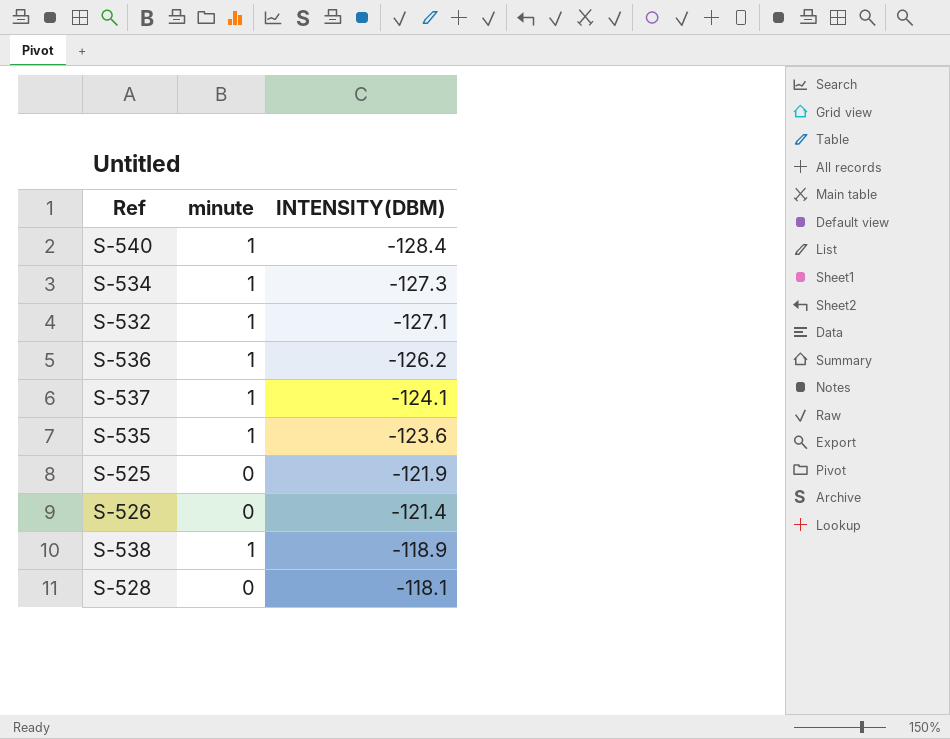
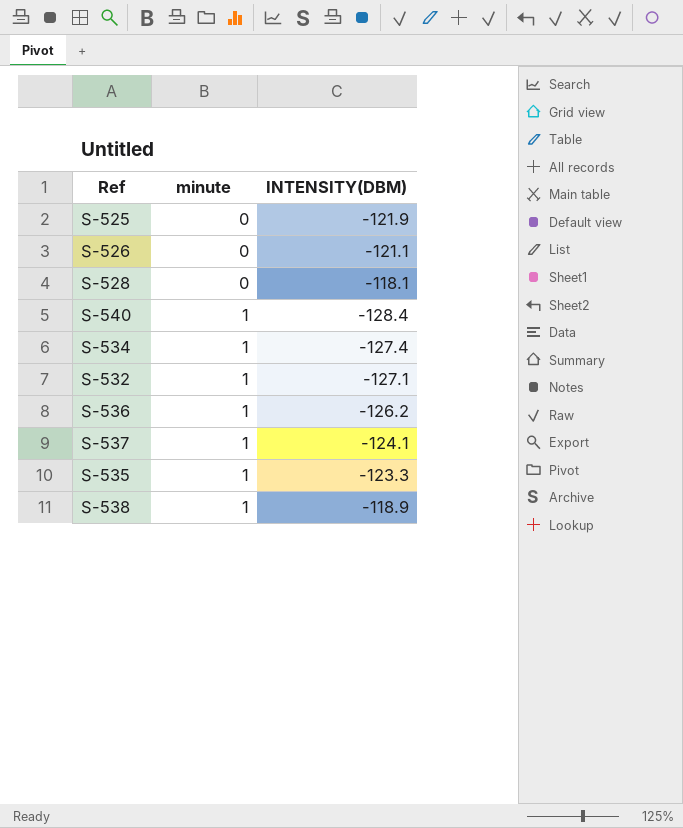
row order: INTENSITY(DBM) ascending -> minute ascending
S-526 | INTENSITY(DBM): -121.4 -> -121.1
S-534 | INTENSITY(DBM): -127.3 -> -127.4
S-535 | INTENSITY(DBM): -123.6 -> -123.3

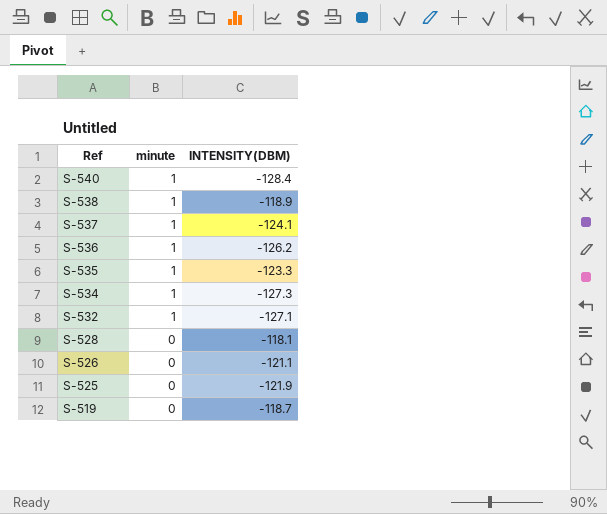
row order: minute ascending -> Ref descending
S-534 | INTENSITY(DBM): -127.4 -> -127.3
row S-519: none -> 0 | -118.7

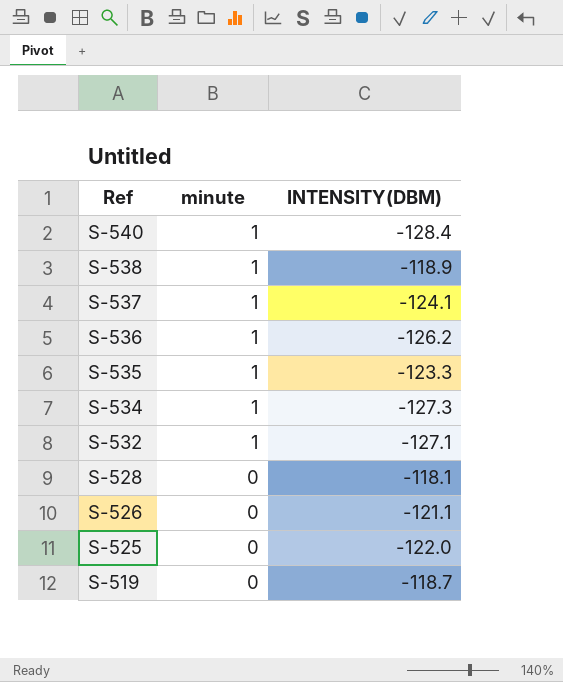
S-525 | INTENSITY(DBM): -121.9 -> -122.0

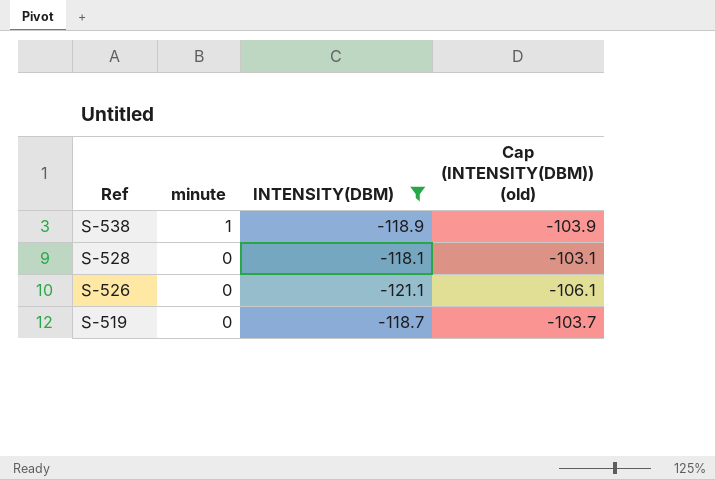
filter: none -> INTENSITY(DBM) >= -121.1
column Cap (INTENSITY(DBM)) (old) | formula: none -> [INTENSITY(DBM)] + 15

